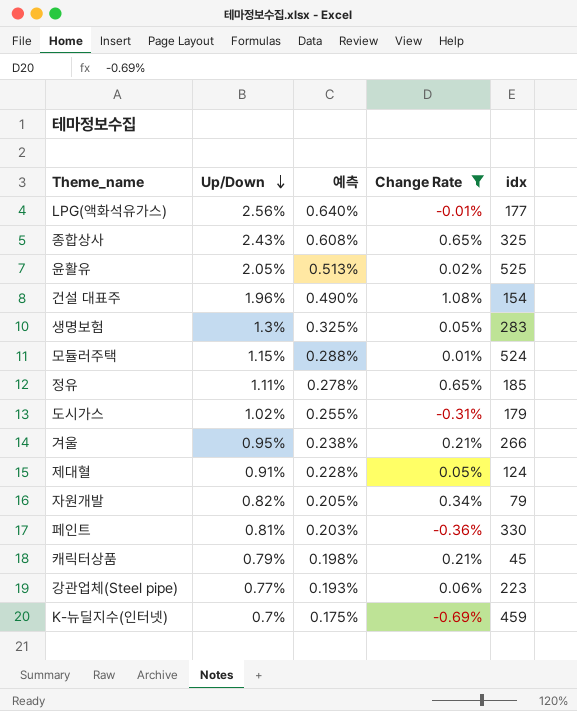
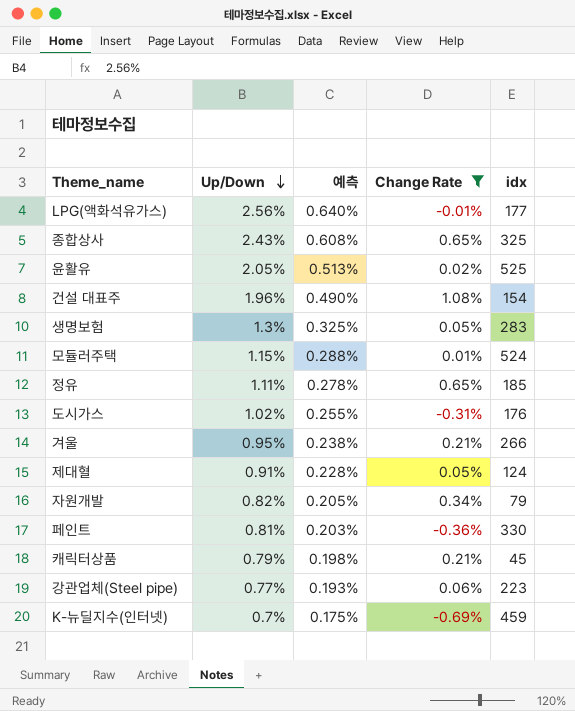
도시가스 | idx: 179 -> 176

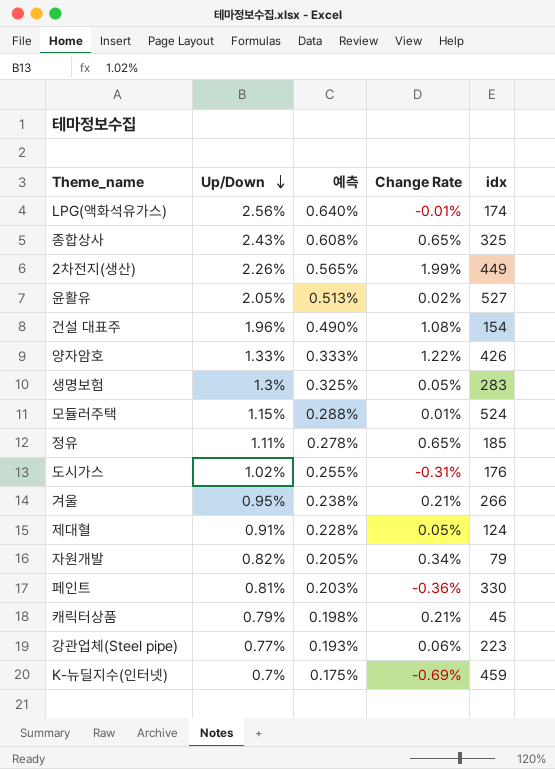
filter: Change Rate <= 1.08% -> none
LPG(액화석유가스) | idx: 177 -> 174
윤활유 | idx: 525 -> 527

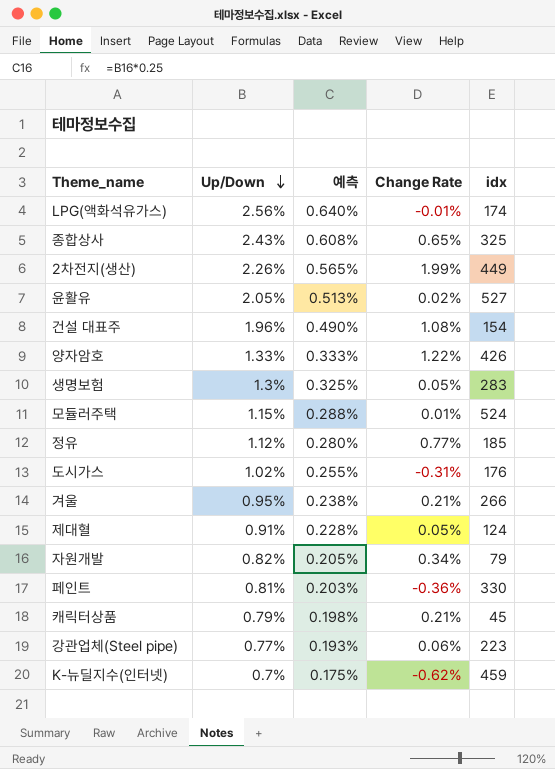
정유 | Up/Down: 1.11% -> 1.12%
정유 | 예측: 0.278% -> 0.280%
정유 | Change Rate: 0.65% -> 0.77%
K-뉴딜지수(인터넷) | Change Rate: -0.69% -> -0.62%

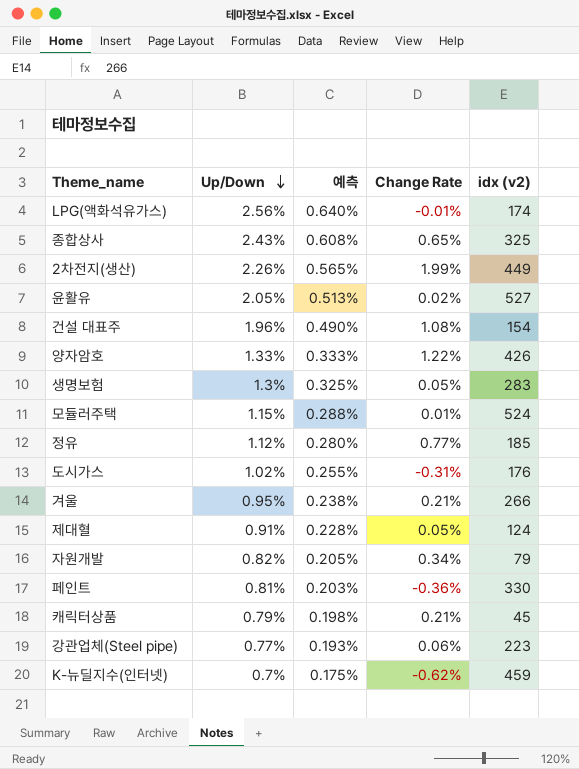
column name: idx -> idx (v2)

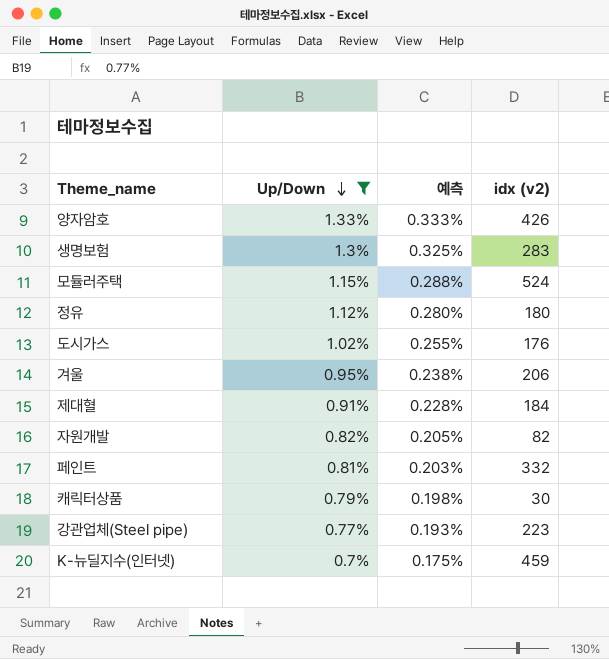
filter: none -> Up/Down <= 1.33%
column Change Rate | position: 4 -> none
정유 | idx (v2): 185 -> 180
겨울 | idx (v2): 266 -> 206
제대혈 | idx (v2): 124 -> 184
자원개발 | idx (v2): 79 -> 82
페인트 | idx (v2): 330 -> 332
캐릭터상품 | idx (v2): 45 -> 30

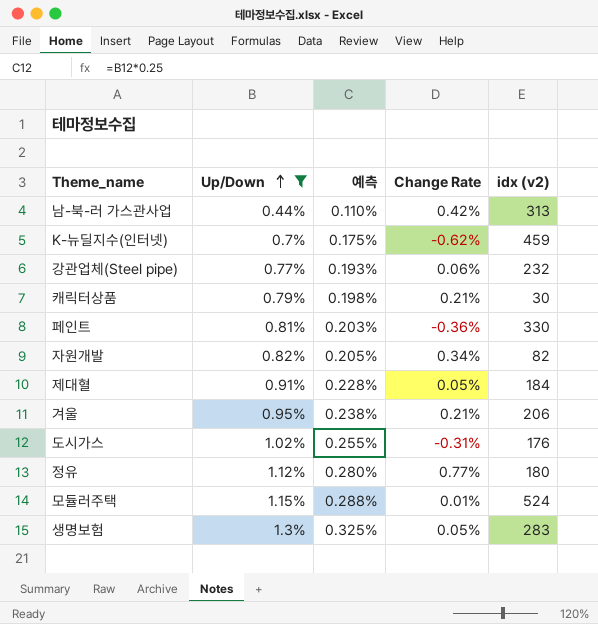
row order: Up/Down descending -> Up/Down ascending
column Change Rate | position: none -> 4
row 양자암호: 1.33% | 0.333% | 426 -> none
row 남-북-러 가스관사업: none -> 0.44% | 0.110% | 0.42% | 313
강관업체(Steel pipe) | idx (v2): 223 -> 232
페인트 | idx (v2): 332 -> 330

